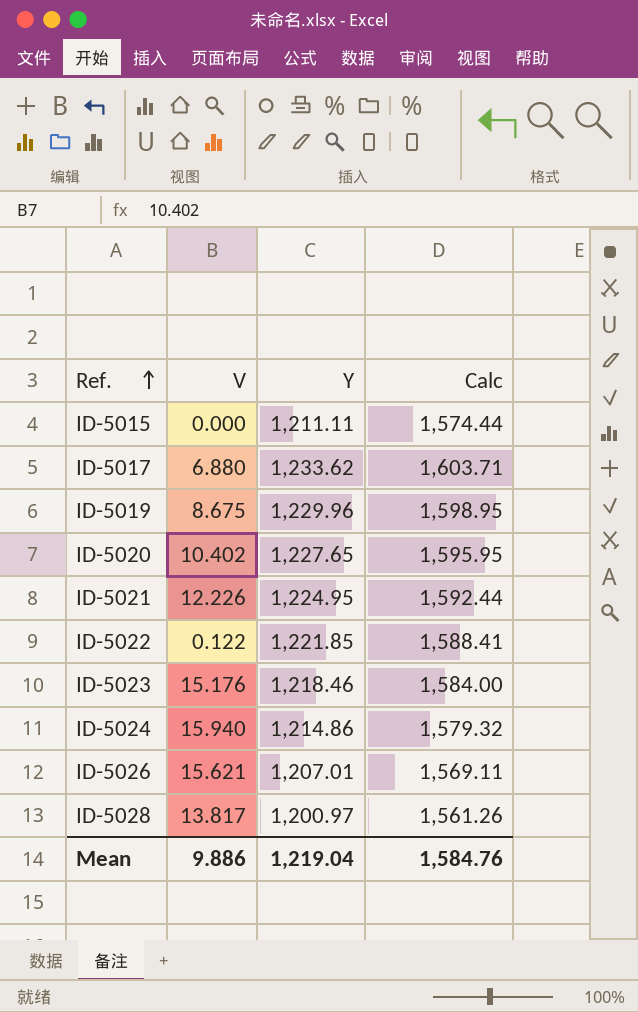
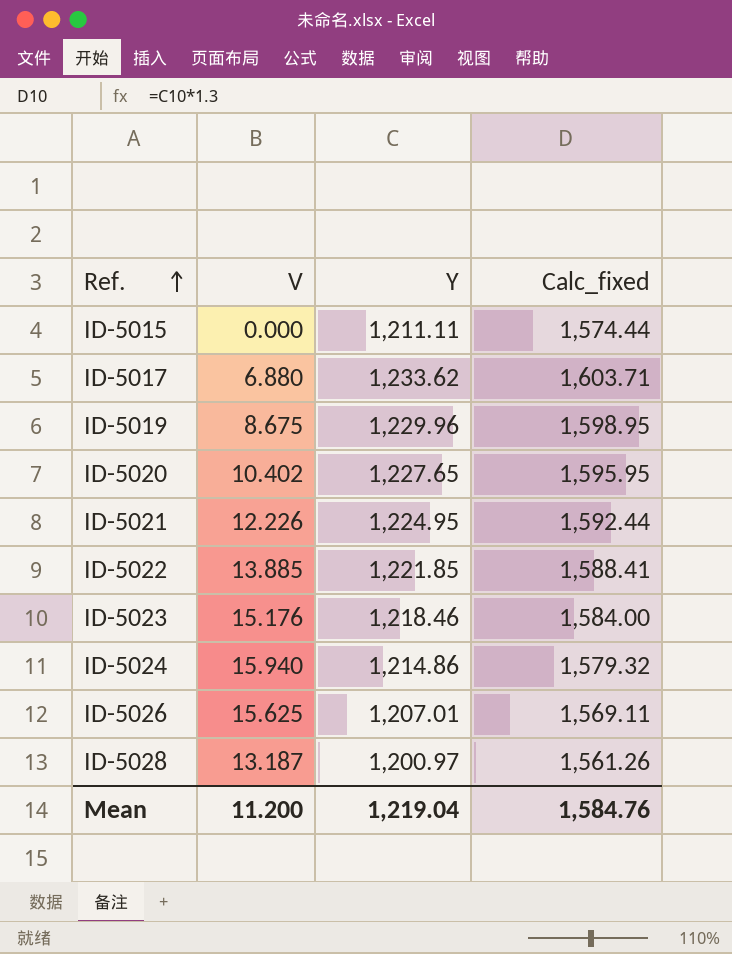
column name: Calc -> Calc_fixed
ID-5022 | V: 0.122 -> 13.885
ID-5026 | V: 15.621 -> 15.625
ID-5028 | V: 13.817 -> 13.187
Mean | V: 9.886 -> 11.200

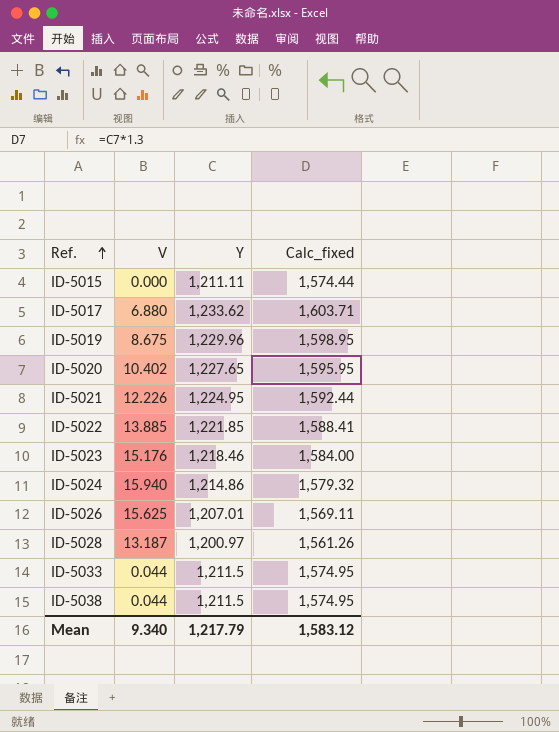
row ID-5033: none -> 0.044 | 1,211.5 | 1,574.95
row ID-5038: none -> 0.044 | 1,211.5 | 1,574.95
Mean | V: 11.200 -> 9.340
Mean | Y: 1,219.04 -> 1,217.79
Mean | Calc_fixed: 1,584.76 -> 1,583.12

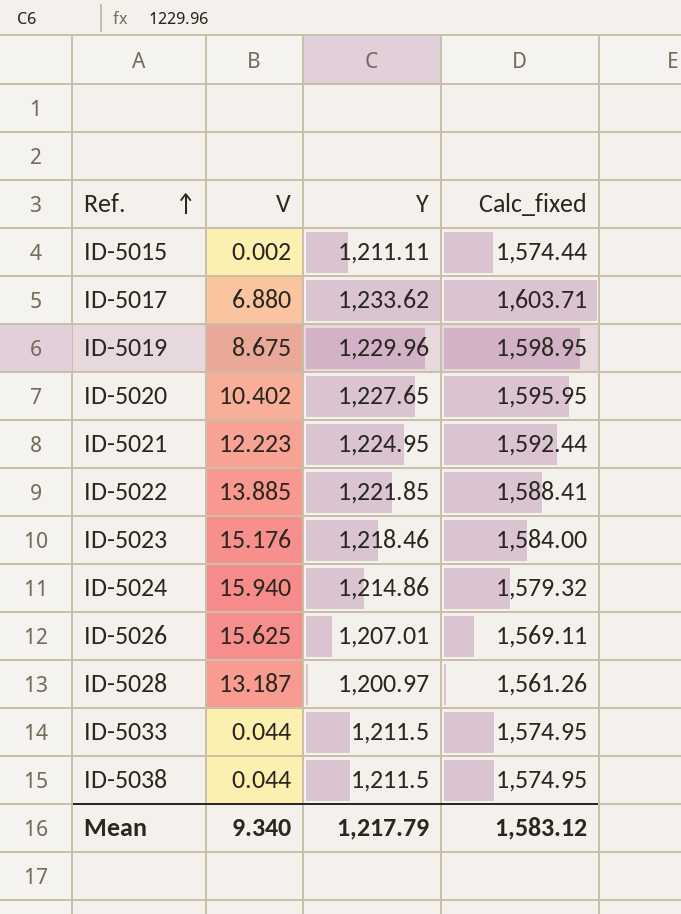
ID-5015 | V: 0.000 -> 0.002
ID-5021 | V: 12.226 -> 12.223

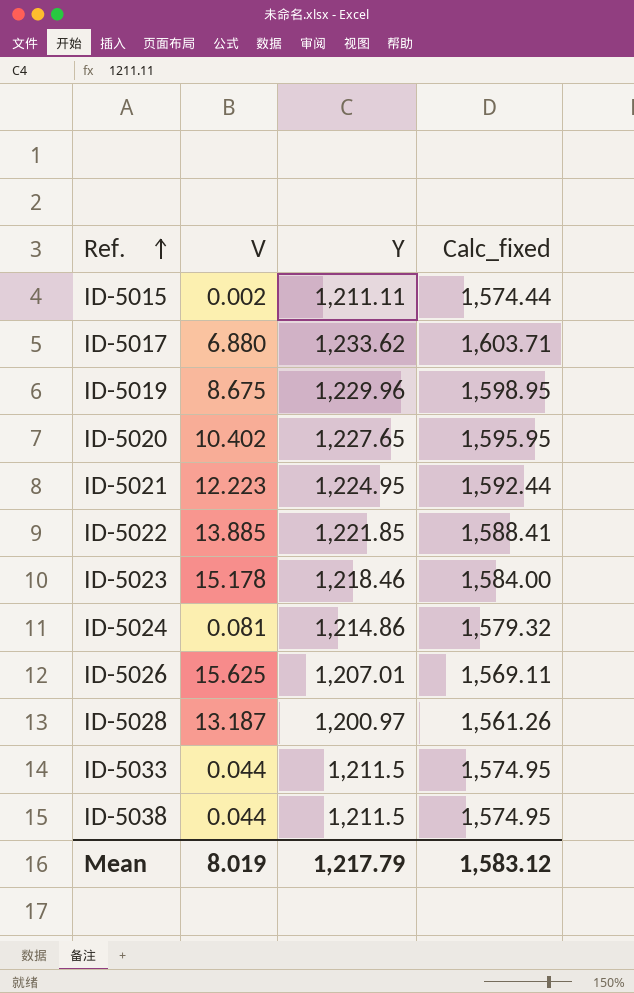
ID-5023 | V: 15.176 -> 15.178
ID-5024 | V: 15.940 -> 0.081
Mean | V: 9.340 -> 8.019

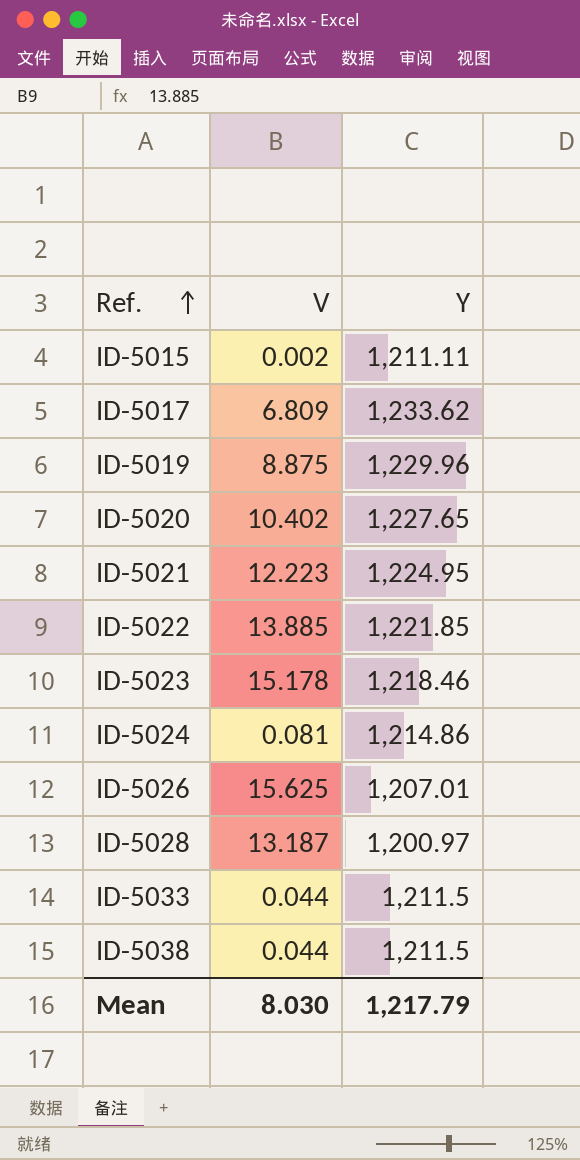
column Calc_fixed | formula: [Y] * 1.3 -> none
ID-5017 | V: 6.880 -> 6.809
ID-5019 | V: 8.675 -> 8.875
Mean | V: 8.019 -> 8.030

